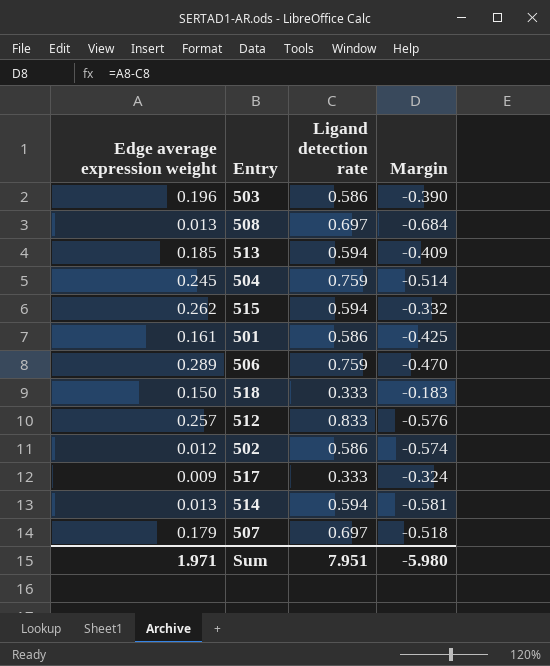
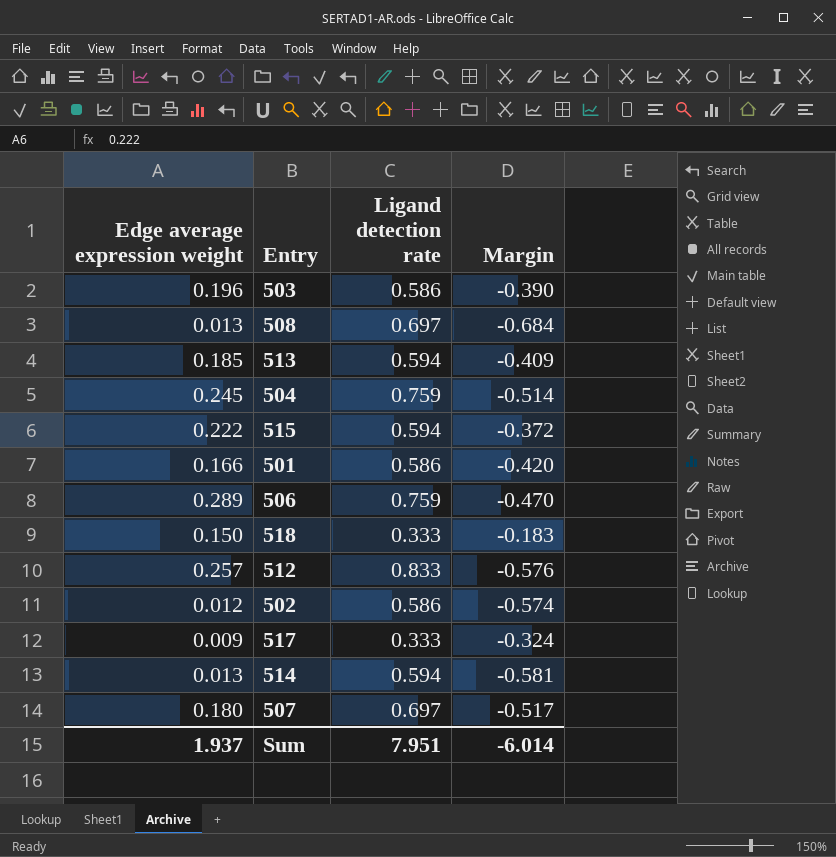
515 | Edge average expression weight: 0.262 -> 0.222
515 | Margin: -0.332 -> -0.372
501 | Edge average expression weight: 0.161 -> 0.166
501 | Margin: -0.425 -> -0.420
507 | Edge average expression weight: 0.179 -> 0.180
507 | Margin: -0.518 -> -0.517
Sum | Edge average expression weight: 1.971 -> 1.937
Sum | Margin: -5.980 -> -6.014

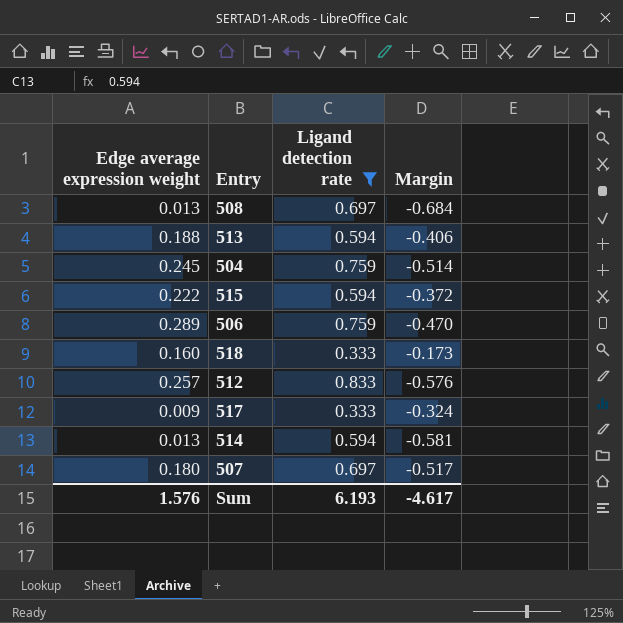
filter: none -> Ligand detection rate != 0.586
513 | Edge average expression weight: 0.185 -> 0.188
513 | Margin: -0.409 -> -0.406
518 | Edge average expression weight: 0.150 -> 0.160
518 | Margin: -0.183 -> -0.173
Sum | Edge average expression weight: 1.937 -> 1.576
Sum | Ligand detection rate: 7.951 -> 6.193
Sum | Margin: -6.014 -> -4.617

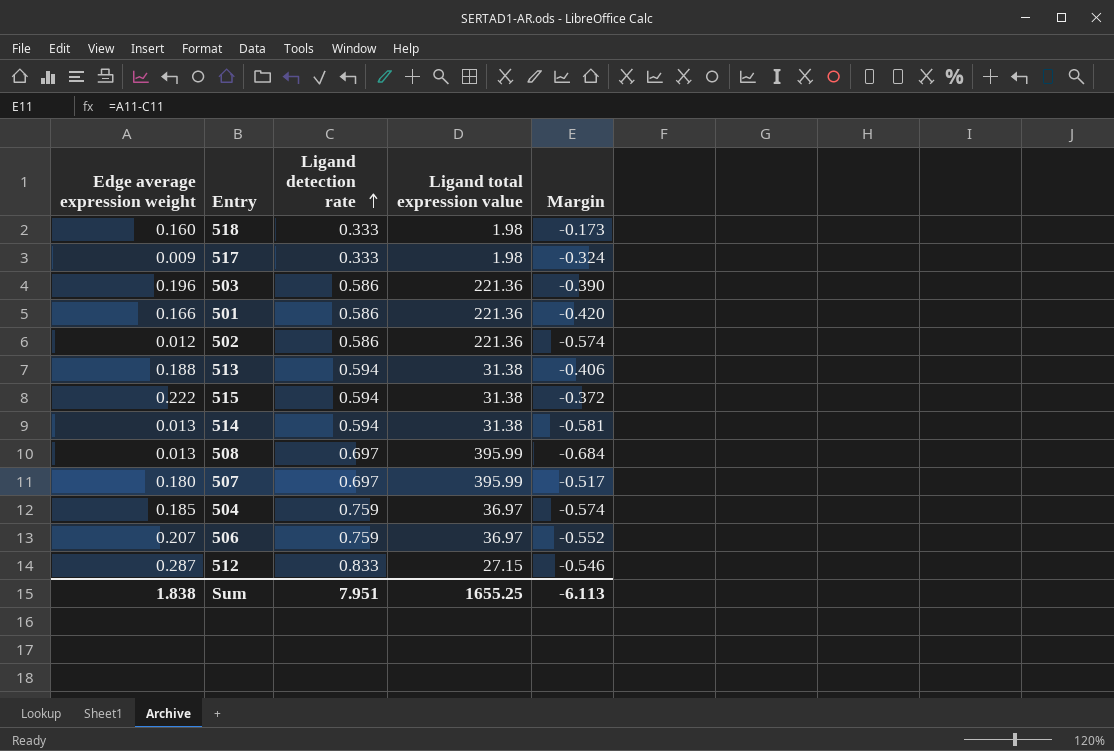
filter: Ligand detection rate != 0.586 -> none
row order: none -> Ligand detection rate ascending
column Ligand total expression value | position: none -> 4
504 | Edge average expression weight: 0.245 -> 0.185
504 | Margin: -0.514 -> -0.574
506 | Edge average expression weight: 0.289 -> 0.207
506 | Margin: -0.470 -> -0.552
512 | Edge average expression weight: 0.257 -> 0.287
512 | Margin: -0.576 -> -0.546
Sum | Edge average expression weight: 1.576 -> 1.838
Sum | Ligand detection rate: 6.193 -> 7.951
Sum | Margin: -4.617 -> -6.113

